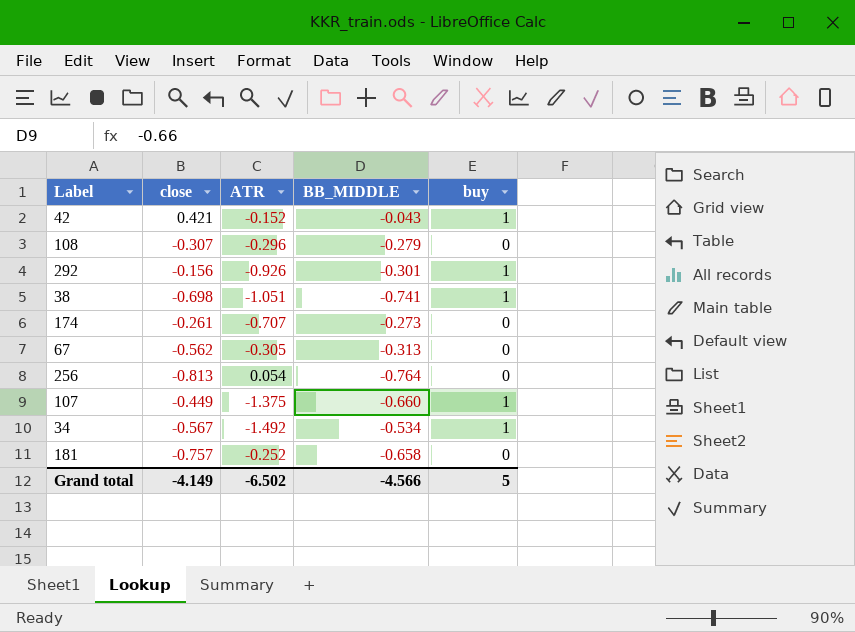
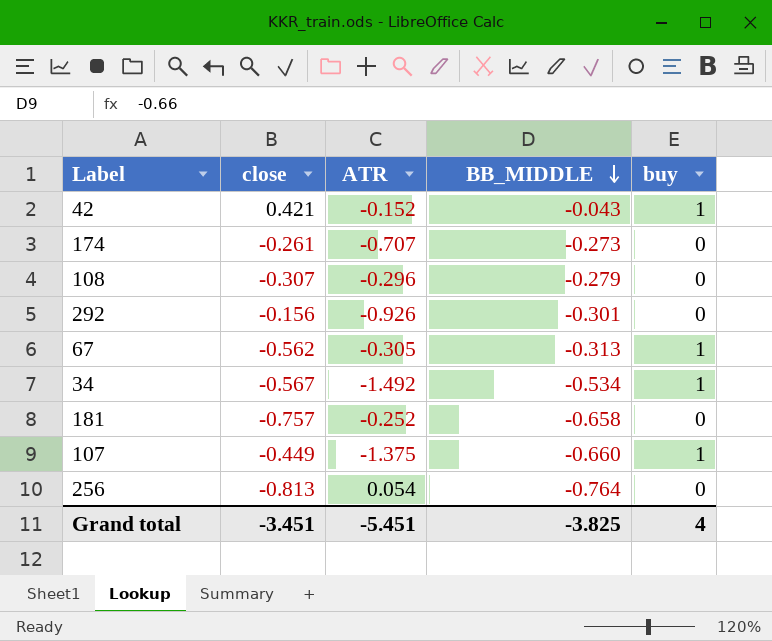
row order: none -> BB_MIDDLE descending
row 38: -0.698 | -1.051 | -0.741 | 1 -> none
292 | buy: 1 -> 0
67 | buy: 0 -> 1
Grand total | close: -4.149 -> -3.451
Grand total | ATR: -6.502 -> -5.451
Grand total | BB_MIDDLE: -4.566 -> -3.825
Grand total | buy: 5 -> 4

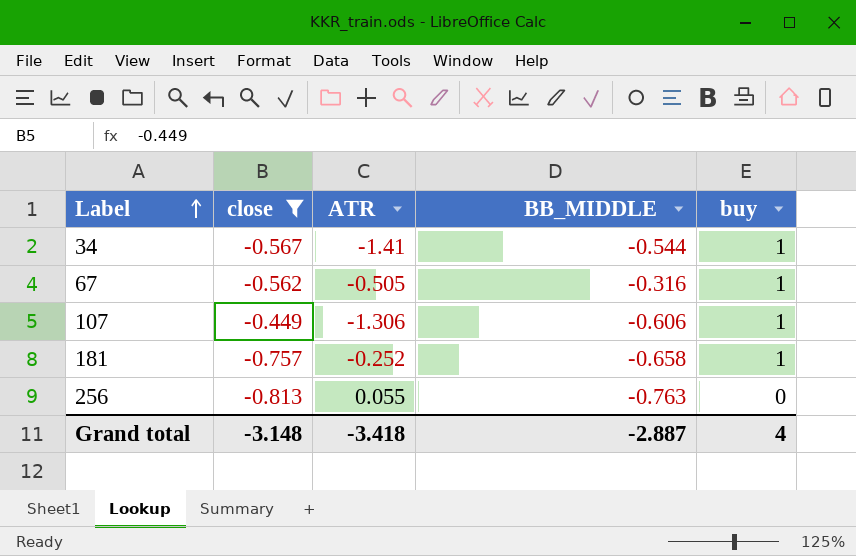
filter: none -> close <= -0.449
row order: BB_MIDDLE descending -> Label ascending
34 | ATR: -1.492 -> -1.41
34 | BB_MIDDLE: -0.534 -> -0.544
67 | ATR: -0.305 -> -0.505
67 | BB_MIDDLE: -0.313 -> -0.316
107 | ATR: -1.375 -> -1.306
107 | BB_MIDDLE: -0.660 -> -0.606
181 | buy: 0 -> 1
256 | ATR: 0.054 -> 0.055
256 | BB_MIDDLE: -0.764 -> -0.763
Grand total | close: -3.451 -> -3.148
Grand total | ATR: -5.451 -> -3.418
Grand total | BB_MIDDLE: -3.825 -> -2.887

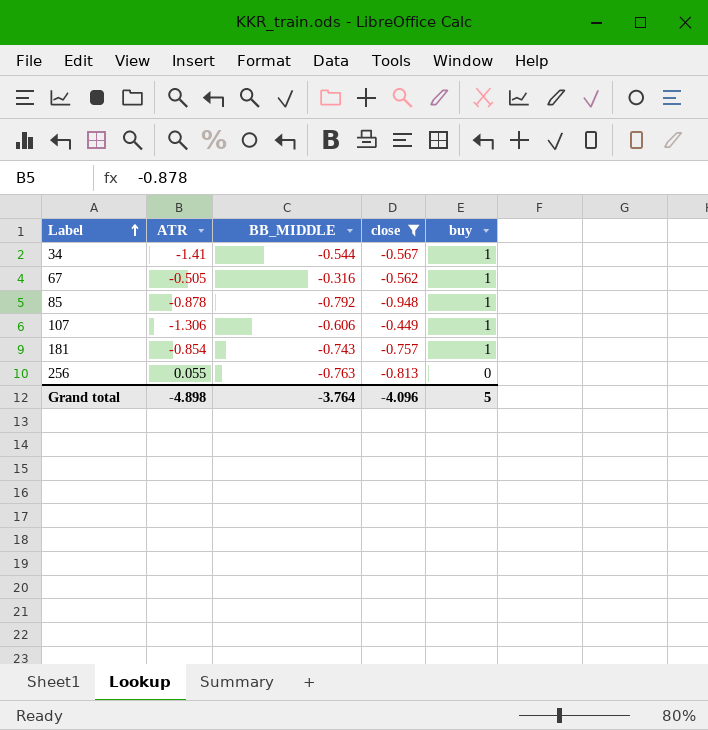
column close | position: 2 -> 4
row 85: none -> -0.878 | -0.792 | -0.948 | 1
181 | ATR: -0.252 -> -0.854
181 | BB_MIDDLE: -0.658 -> -0.743
Grand total | ATR: -3.418 -> -4.898
Grand total | BB_MIDDLE: -2.887 -> -3.764
Grand total | close: -3.148 -> -4.096
Grand total | buy: 4 -> 5

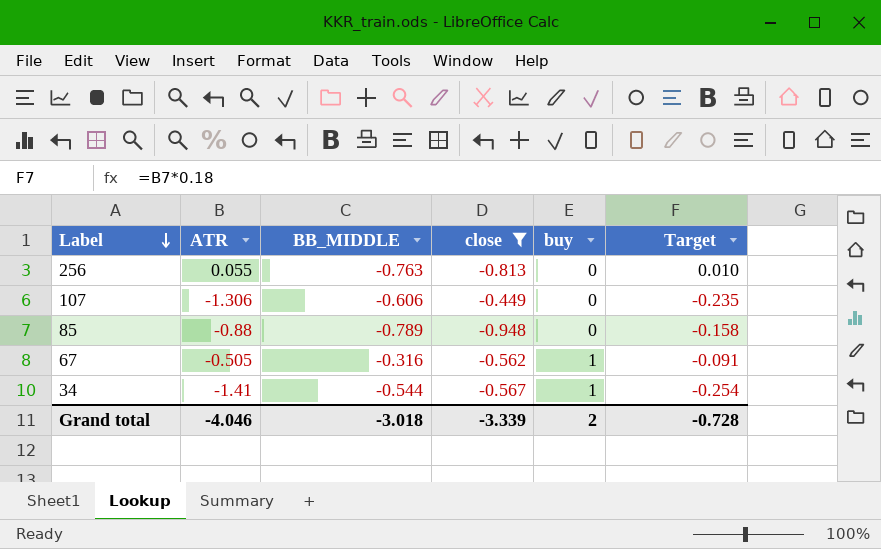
row order: Label ascending -> Label descending
column Target | formula: none -> [ATR] * 0.18
row 181: -0.854 | -0.743 | -0.757 | 1 -> none
107 | buy: 1 -> 0
85 | ATR: -0.878 -> -0.88
85 | BB_MIDDLE: -0.792 -> -0.789
85 | buy: 1 -> 0
Grand total | ATR: -4.898 -> -4.046
Grand total | BB_MIDDLE: -3.764 -> -3.018
Grand total | close: -4.096 -> -3.339
Grand total | buy: 5 -> 2

